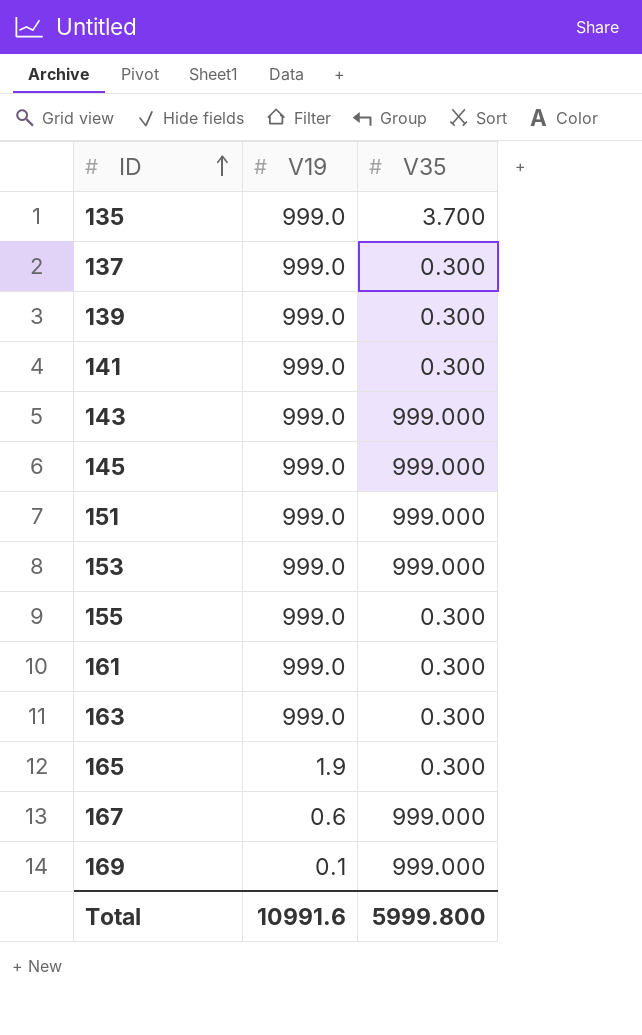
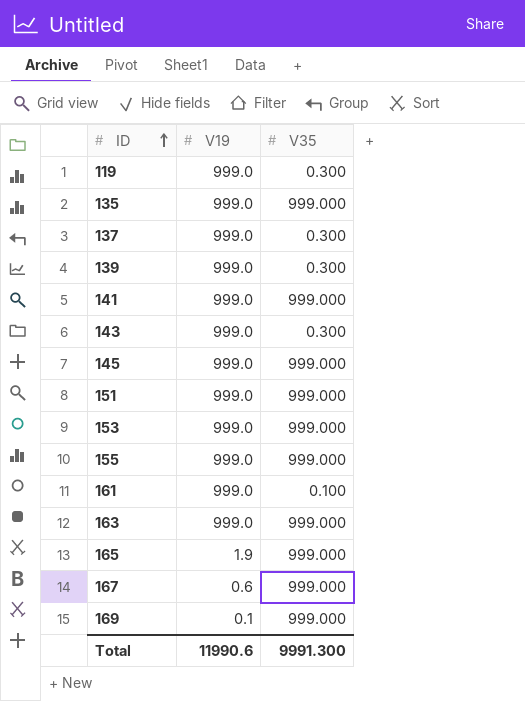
row 119: none -> 999.0 | 0.300
135 | V35: 3.700 -> 999.000
141 | V35: 0.300 -> 999.000
143 | V35: 999.000 -> 0.300
155 | V35: 0.300 -> 999.000
161 | V35: 0.300 -> 0.100
163 | V35: 0.300 -> 999.000
165 | V35: 0.300 -> 999.000
Total | V19: 10991.6 -> 11990.6
Total | V35: 5999.800 -> 9991.300

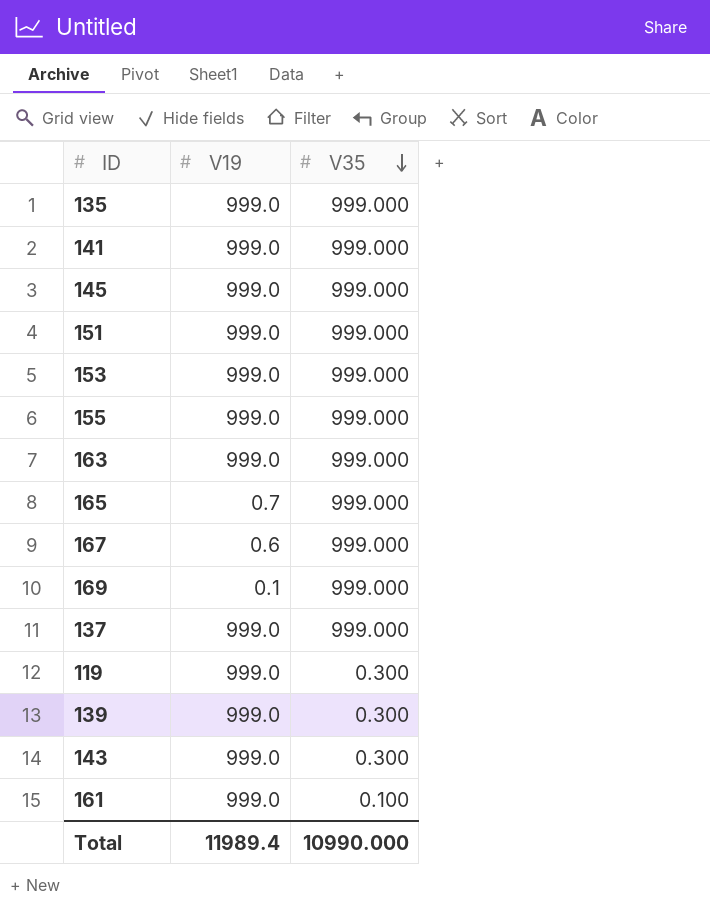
row order: ID ascending -> V35 descending
165 | V19: 1.9 -> 0.7
137 | V35: 0.300 -> 999.000
Total | V19: 11990.6 -> 11989.4
Total | V35: 9991.300 -> 10990.000

